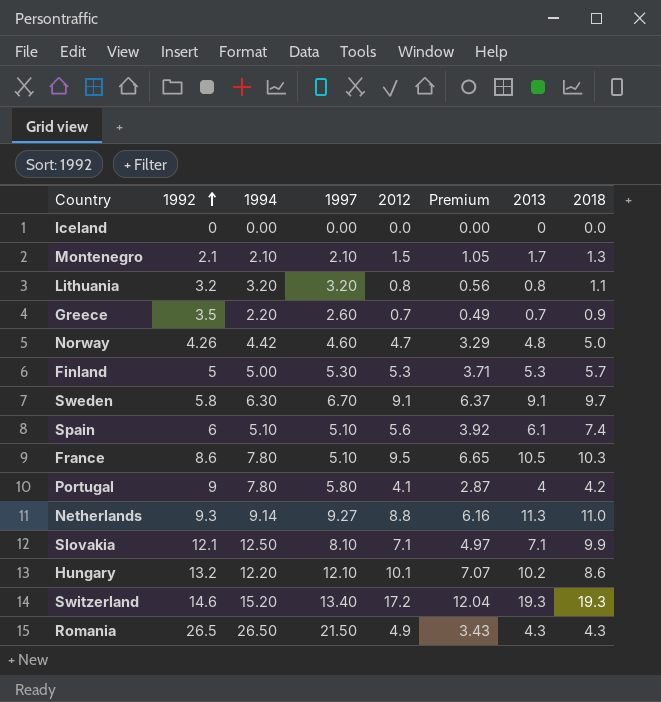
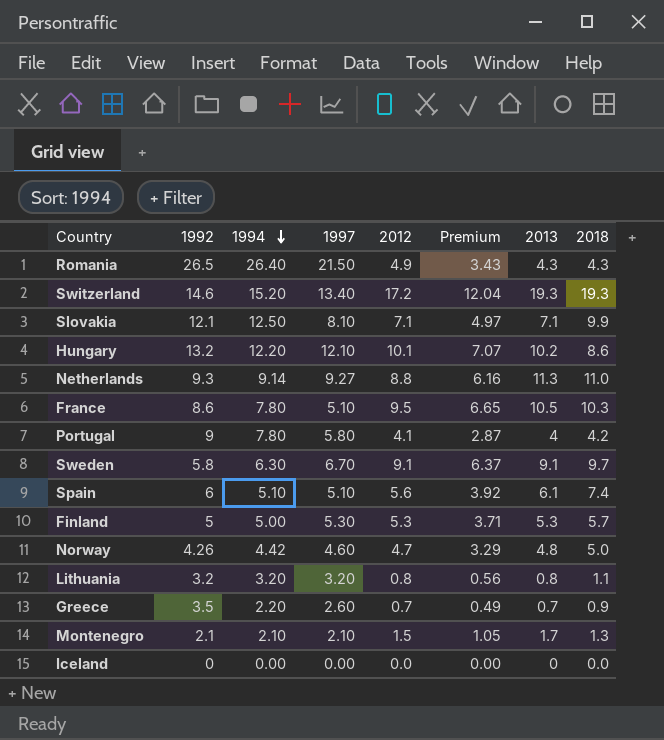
row order: 1992 ascending -> 1994 descending
Romania | 1994: 26.50 -> 26.40

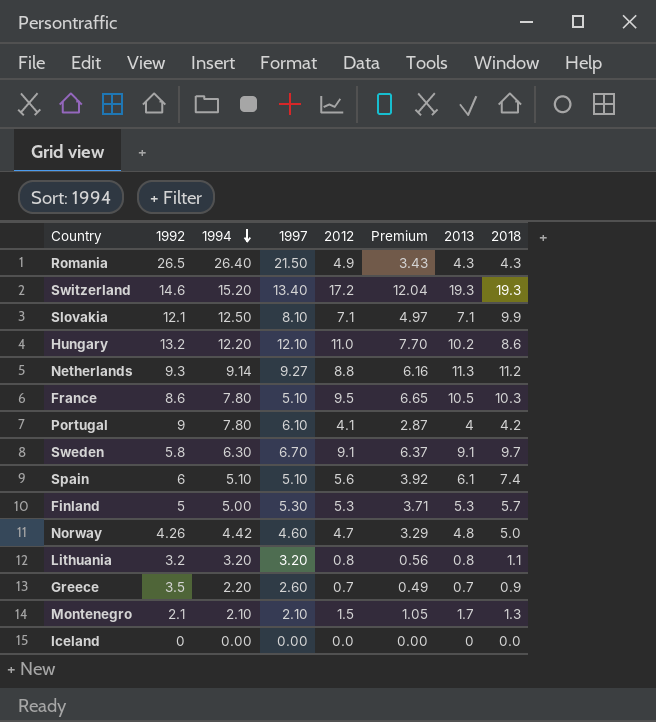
Hungary | 2012: 10.1 -> 11.0
Hungary | Premium: 7.07 -> 7.70
Netherlands | 2018: 11.0 -> 11.2
Portugal | 1997: 5.80 -> 6.10

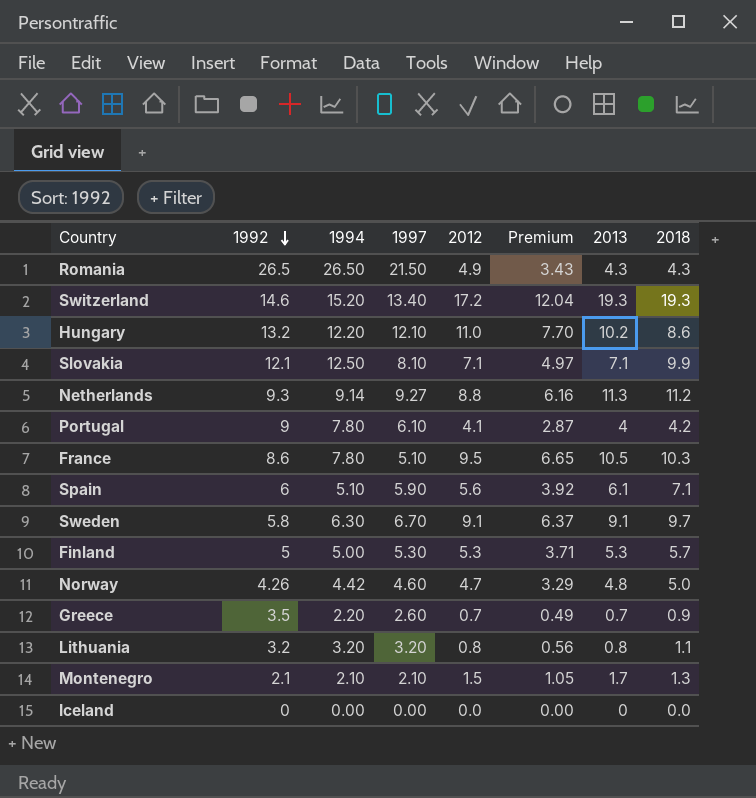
row order: 1994 descending -> 1992 descending
Romania | 1994: 26.40 -> 26.50
Spain | 1997: 5.10 -> 5.90
Spain | 2018: 7.4 -> 7.1

